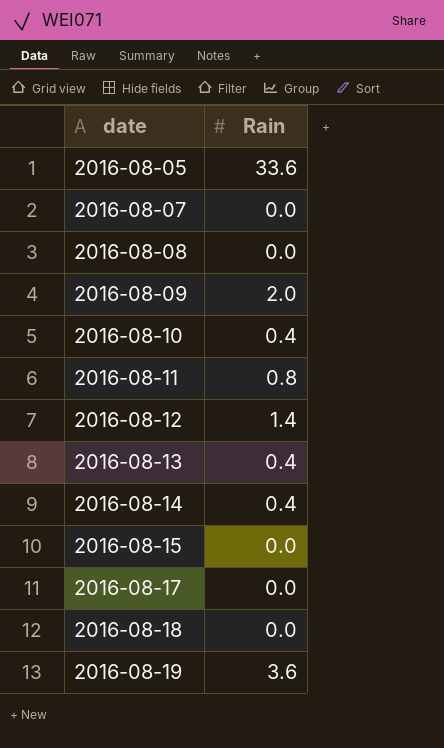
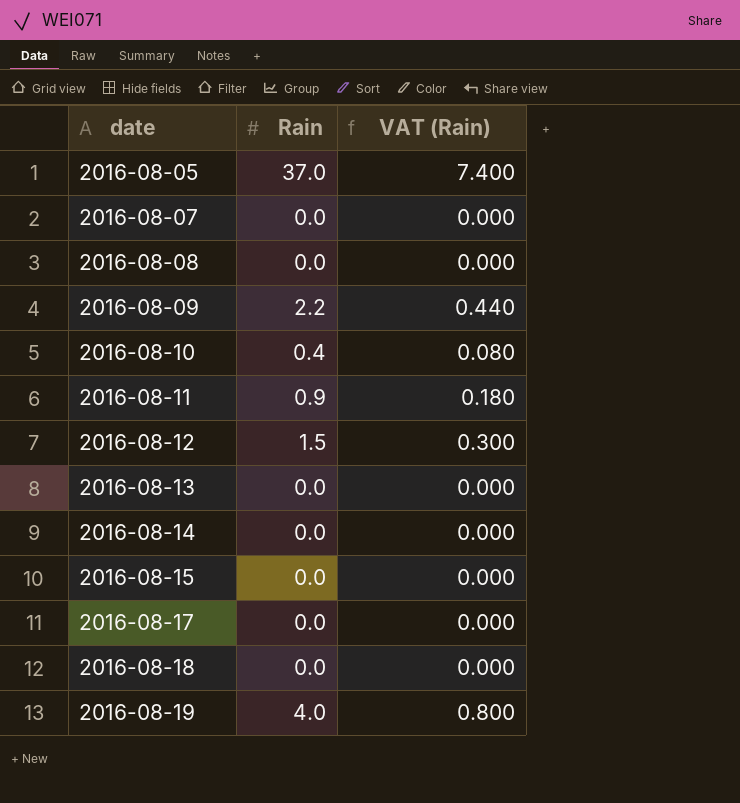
column VAT (Rain) | formula: none -> [Rain] * 0.2
2016-08-05 | Rain: 33.6 -> 37.0
2016-08-09 | Rain: 2.0 -> 2.2
2016-08-11 | Rain: 0.8 -> 0.9
2016-08-12 | Rain: 1.4 -> 1.5
2016-08-13 | Rain: 0.4 -> 0.0
2016-08-14 | Rain: 0.4 -> 0.0
2016-08-19 | Rain: 3.6 -> 4.0

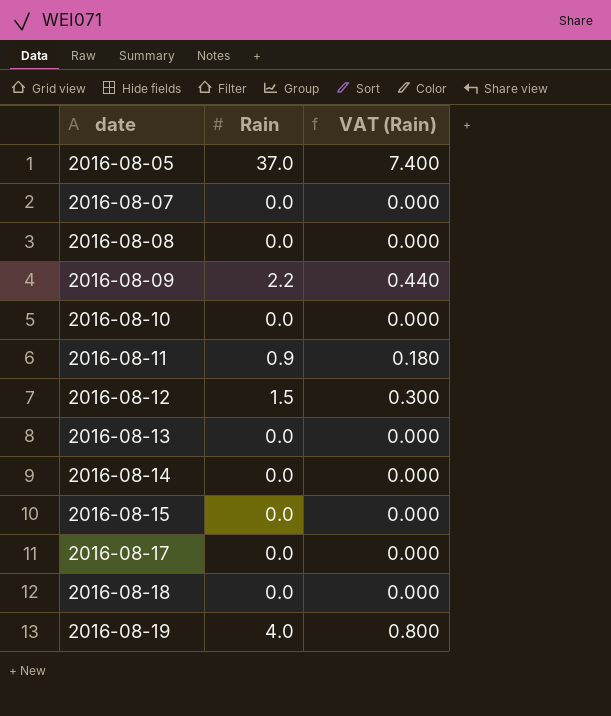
2016-08-10 | Rain: 0.4 -> 0.0
2016-08-10 | VAT (Rain): 0.080 -> 0.000

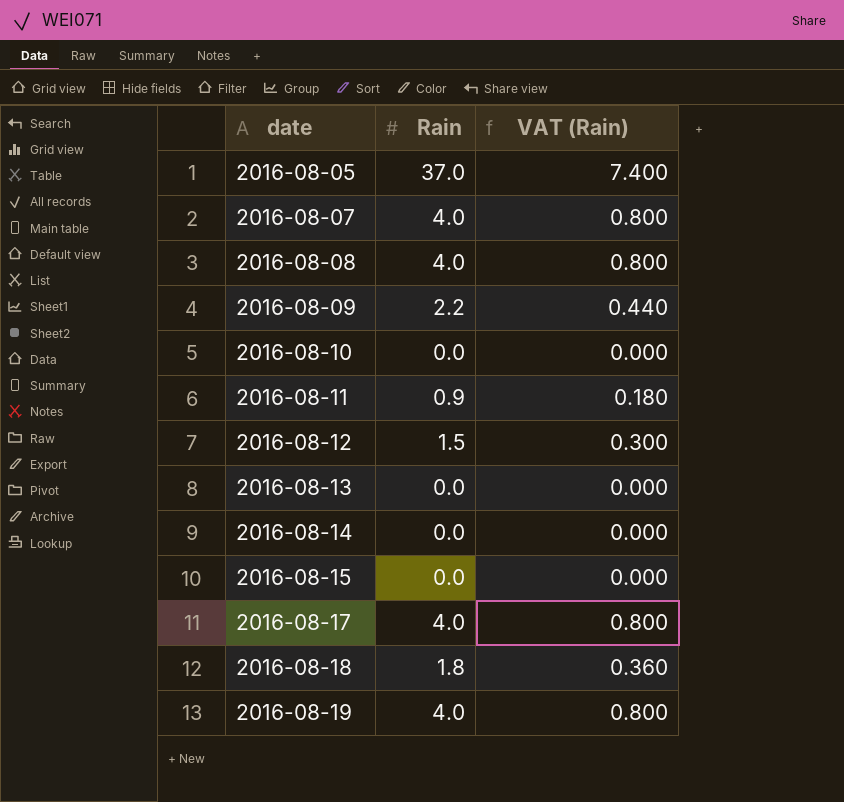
2016-08-07 | Rain: 0.0 -> 4.0
2016-08-07 | VAT (Rain): 0.000 -> 0.800
2016-08-08 | Rain: 0.0 -> 4.0
2016-08-08 | VAT (Rain): 0.000 -> 0.800
2016-08-17 | Rain: 0.0 -> 4.0
2016-08-17 | VAT (Rain): 0.000 -> 0.800
2016-08-18 | Rain: 0.0 -> 1.8
2016-08-18 | VAT (Rain): 0.000 -> 0.360

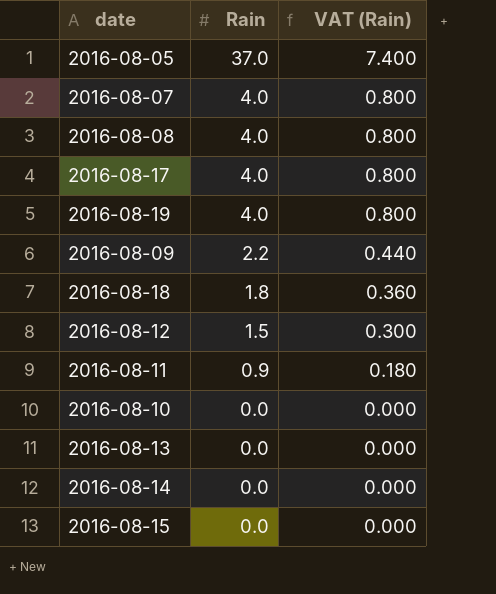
row order: date ascending -> Rain descending

